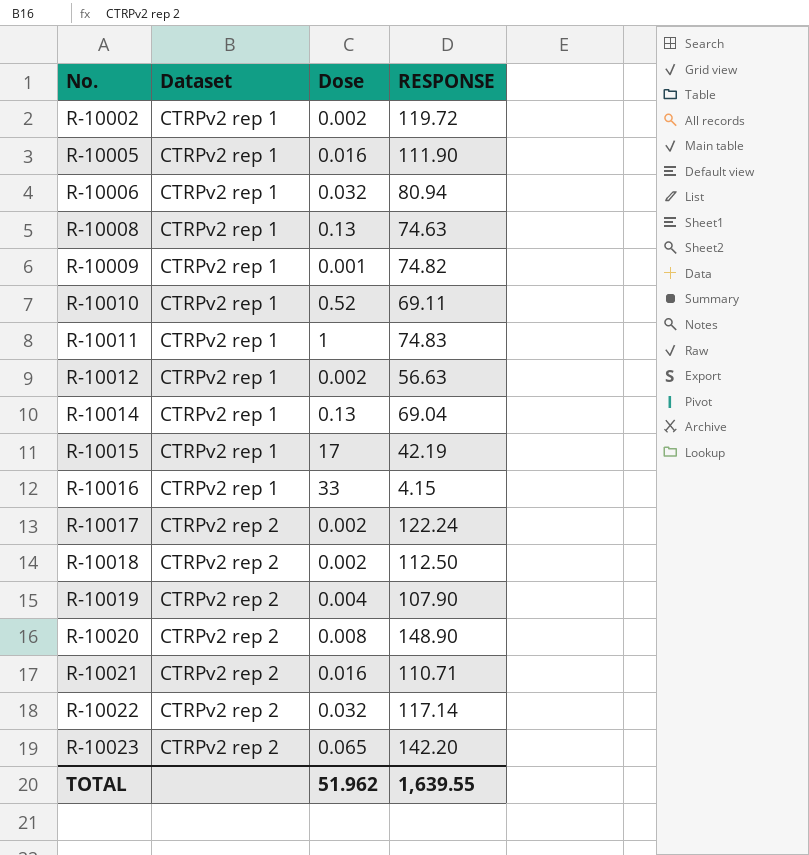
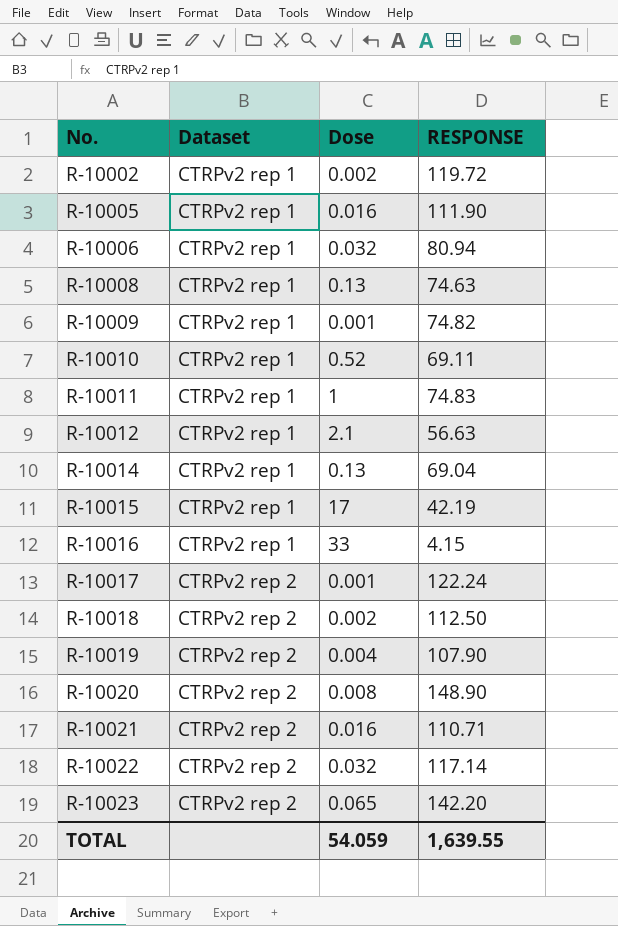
R-10012 | Dose: 0.002 -> 2.1
R-10017 | Dose: 0.002 -> 0.001
TOTAL | Dose: 51.962 -> 54.059

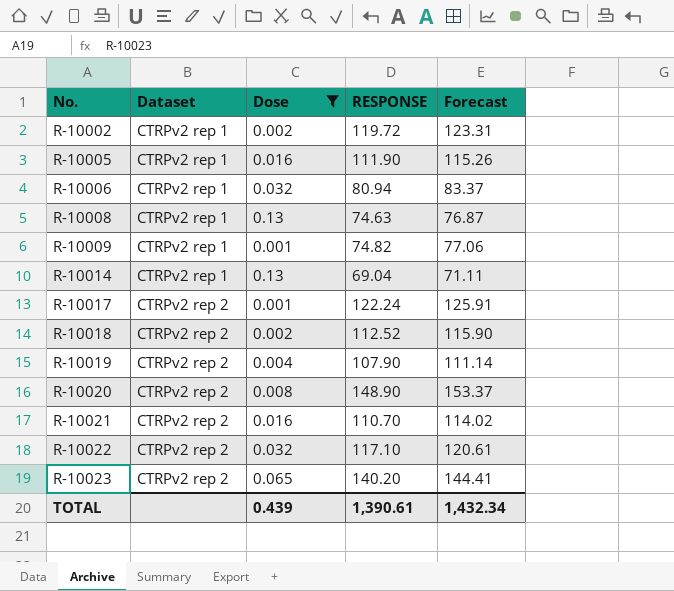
filter: none -> Dose <= 0.13
column Forecast | formula: none -> [RESPONSE] * 1.03
R-10018 | RESPONSE: 112.50 -> 112.52
R-10021 | RESPONSE: 110.71 -> 110.70
R-10022 | RESPONSE: 117.14 -> 117.10
R-10023 | RESPONSE: 142.20 -> 140.20
TOTAL | Dose: 54.059 -> 0.439
TOTAL | RESPONSE: 1,639.55 -> 1,390.61

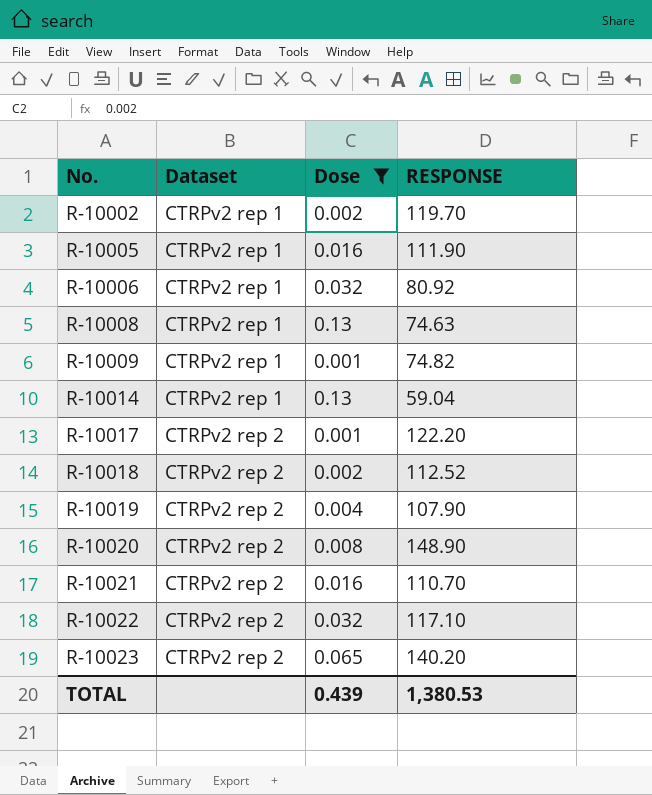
column Forecast | formula: [RESPONSE] * 1.03 -> none
R-10002 | RESPONSE: 119.72 -> 119.70
R-10006 | RESPONSE: 80.94 -> 80.92
R-10014 | RESPONSE: 69.04 -> 59.04
R-10017 | RESPONSE: 122.24 -> 122.20
TOTAL | RESPONSE: 1,390.61 -> 1,380.53

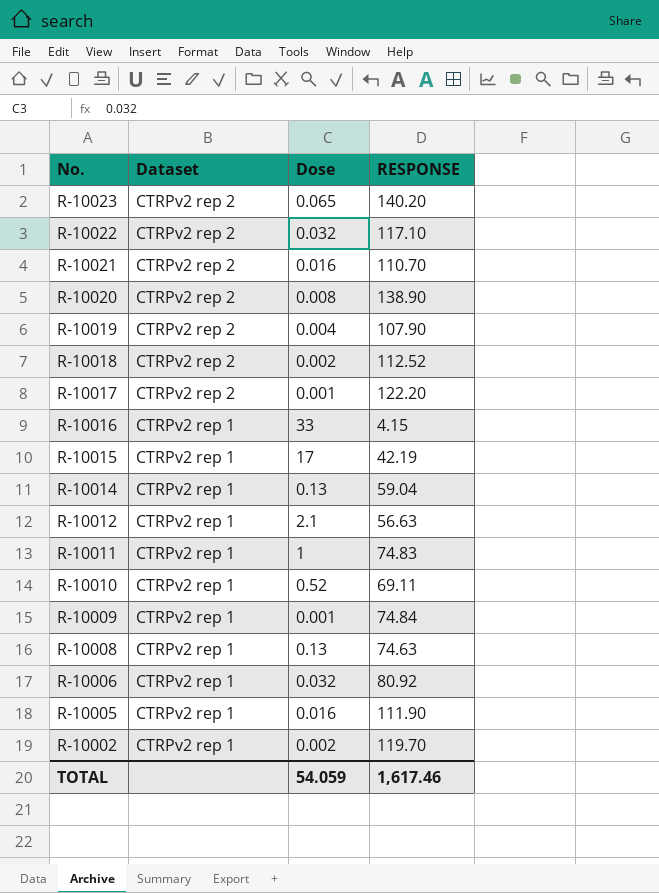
filter: Dose <= 0.13 -> none
row order: No. ascending -> No. descending
R-10020 | RESPONSE: 148.90 -> 138.90
R-10009 | RESPONSE: 74.82 -> 74.84
TOTAL | Dose: 0.439 -> 54.059
TOTAL | RESPONSE: 1,380.53 -> 1,617.46

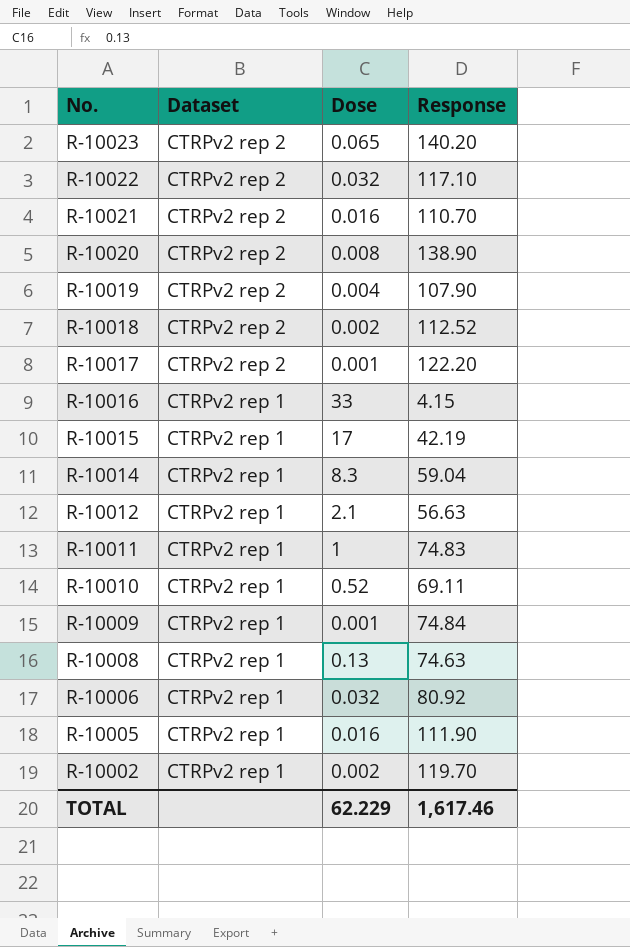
column name: RESPONSE -> Response
R-10014 | Dose: 0.13 -> 8.3
TOTAL | Dose: 54.059 -> 62.229

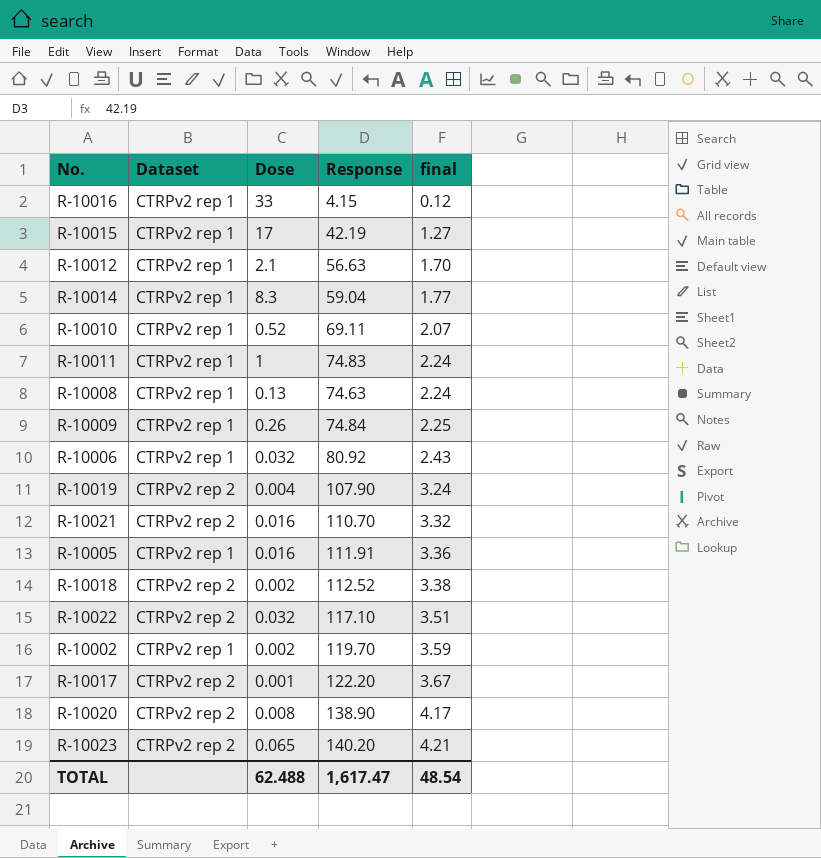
row order: No. descending -> final ascending
column final | formula: none -> [Response] * 0.03
R-10009 | Dose: 0.001 -> 0.26
R-10005 | Response: 111.90 -> 111.91
TOTAL | Dose: 62.229 -> 62.488
TOTAL | Response: 1,617.46 -> 1,617.47

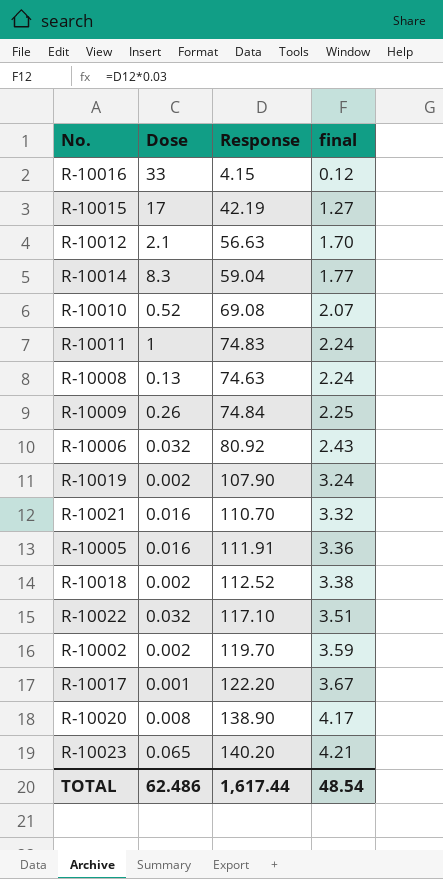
column Dataset | position: 2 -> none
R-10010 | Response: 69.11 -> 69.08
R-10019 | Dose: 0.004 -> 0.002
TOTAL | Dose: 62.488 -> 62.486
TOTAL | Response: 1,617.47 -> 1,617.44

